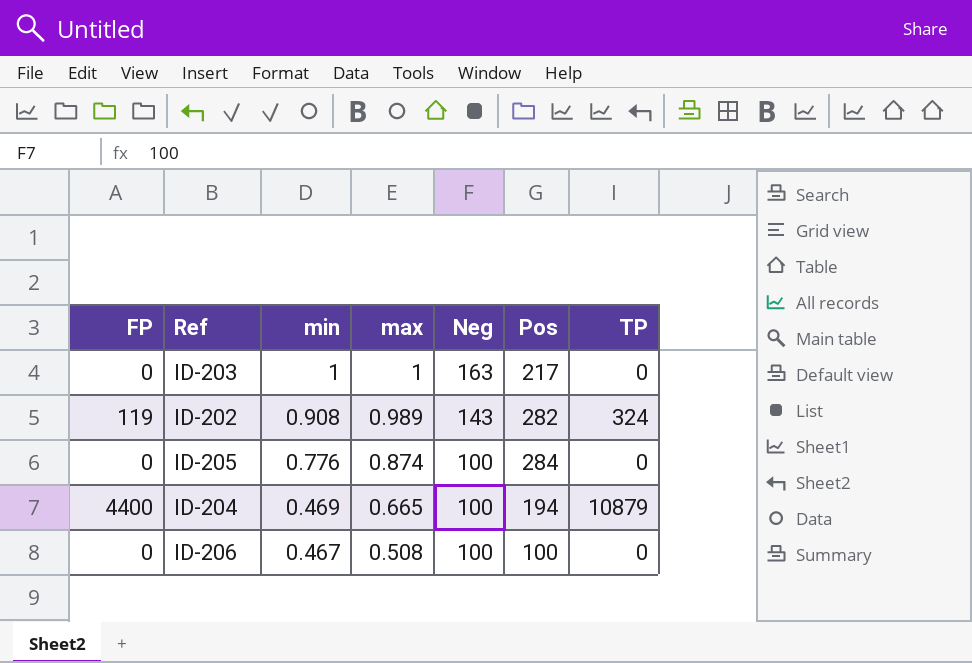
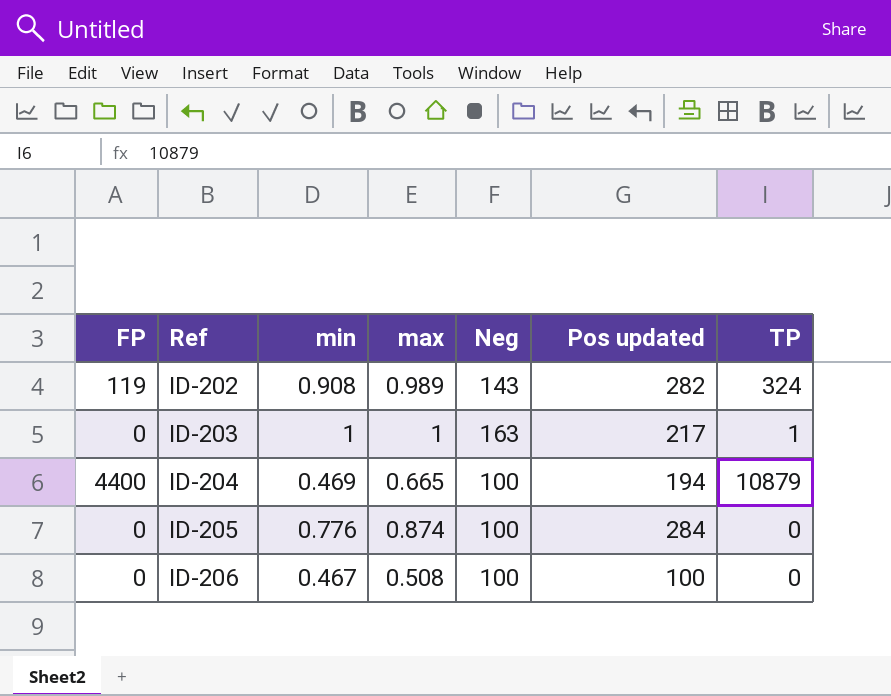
row order: min descending -> Ref ascending
column name: Pos -> Pos updated
ID-203 | TP: 0 -> 1

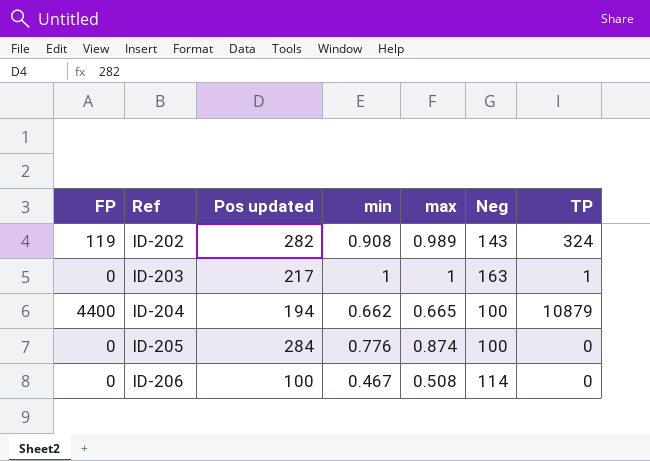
column Pos updated | position: 6 -> 3
ID-204 | min: 0.469 -> 0.662
ID-206 | Neg: 100 -> 114

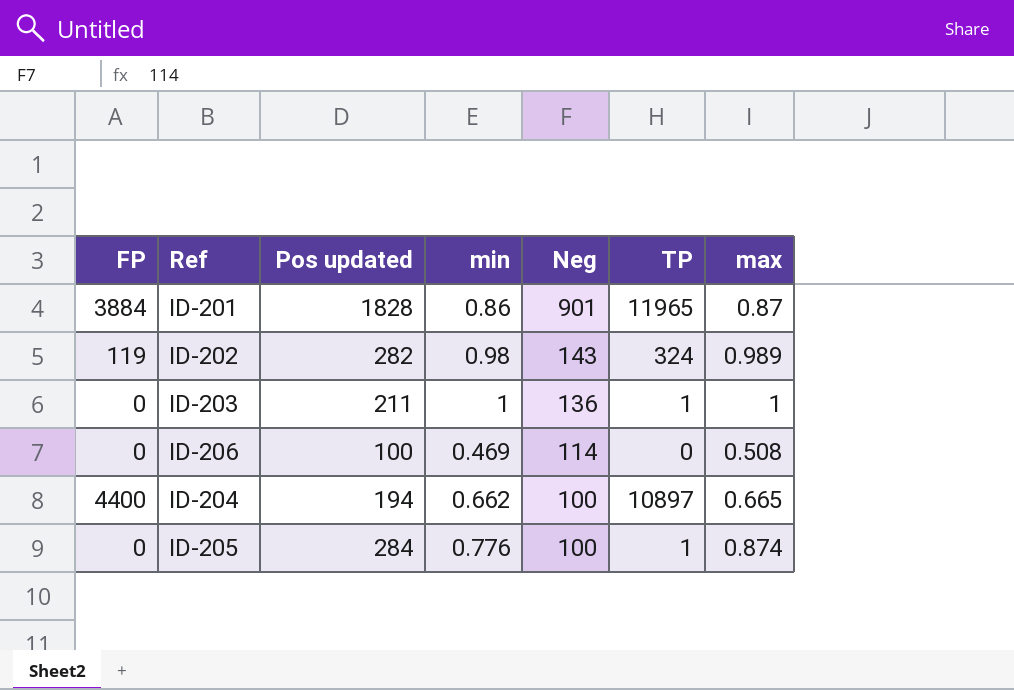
row order: Ref ascending -> Neg descending
column max | position: 5 -> 7
row ID-201: none -> 3884 | 1828 | 0.86 | 901 | 11965 | 0.87
ID-202 | min: 0.908 -> 0.98
ID-203 | Pos updated: 217 -> 211
ID-203 | Neg: 163 -> 136
ID-206 | min: 0.467 -> 0.469
ID-204 | TP: 10879 -> 10897
ID-205 | TP: 0 -> 1

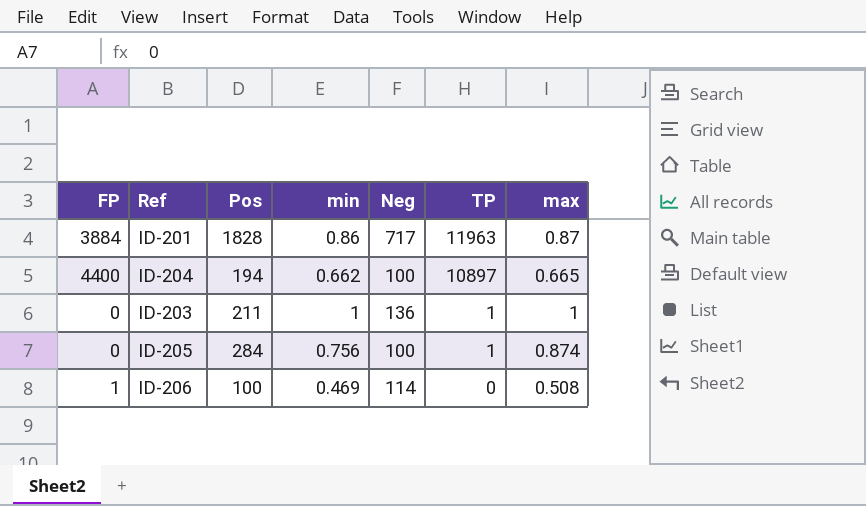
row order: Neg descending -> TP descending
column name: Pos updated -> Pos
row ID-202: 119 | 282 | 0.98 | 143 | 324 | 0.989 -> none
ID-201 | Neg: 901 -> 717
ID-201 | TP: 11965 -> 11963
ID-205 | min: 0.776 -> 0.756
ID-206 | FP: 0 -> 1

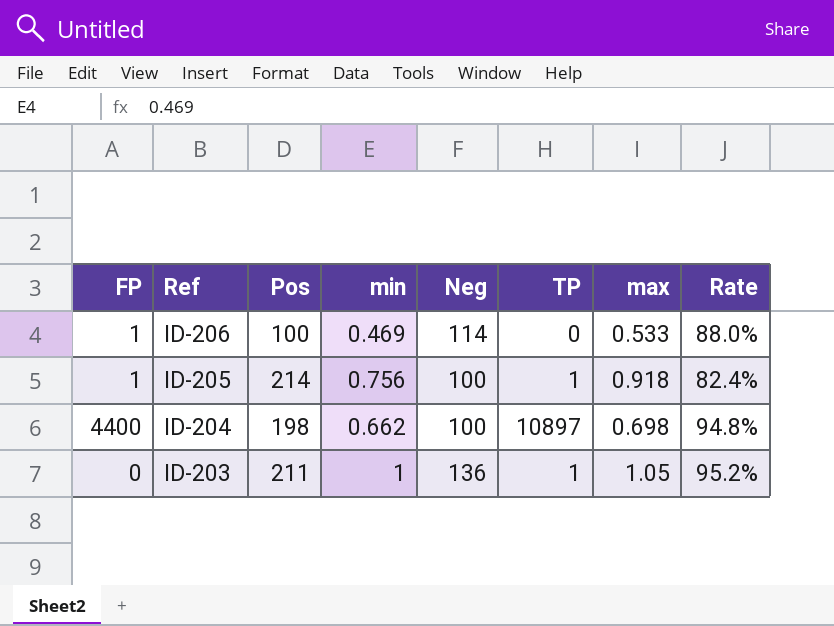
row order: TP descending -> Ref descending
column Rate | formula: none -> [min] / [max]
row ID-201: 3884 | 1828 | 0.86 | 717 | 11963 | 0.87 -> none
ID-206 | max: 0.508 -> 0.533
ID-205 | FP: 0 -> 1
ID-205 | Pos: 284 -> 214
ID-205 | max: 0.874 -> 0.918
ID-204 | Pos: 194 -> 198
ID-204 | max: 0.665 -> 0.698
ID-203 | max: 1 -> 1.05

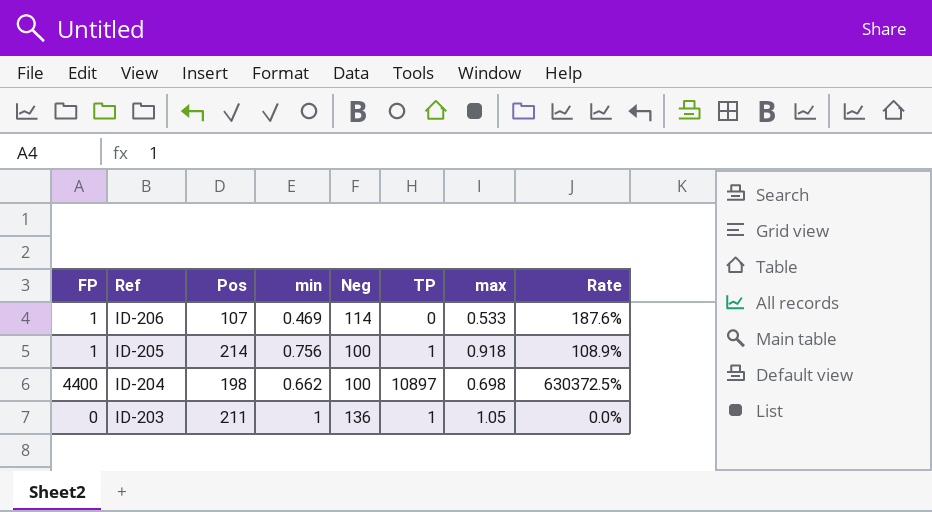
column Rate | formula: [min] / [max] -> [FP] / [max]
ID-206 | Pos: 100 -> 107

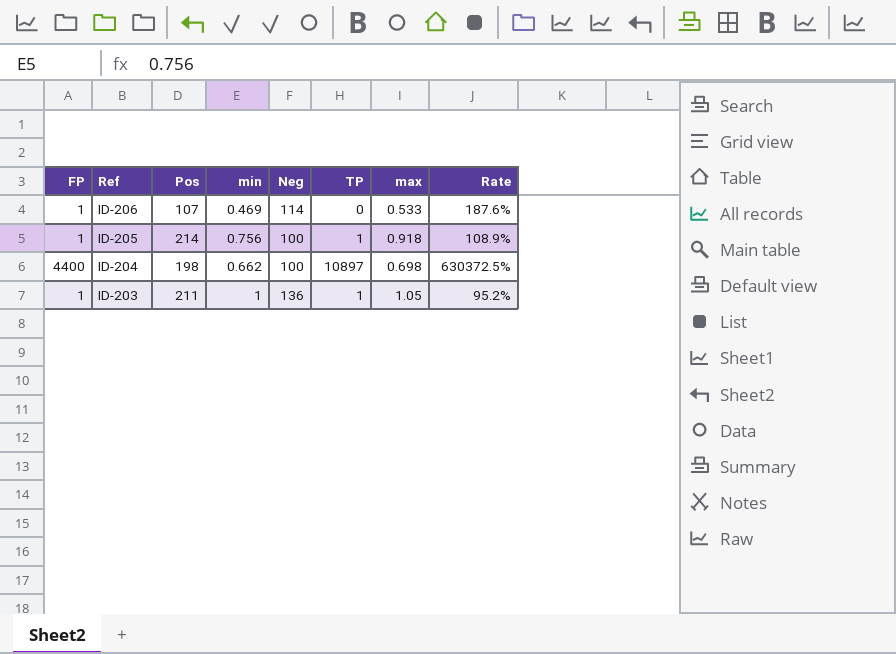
ID-203 | FP: 0 -> 1
ID-203 | Rate: 0.0% -> 95.2%

